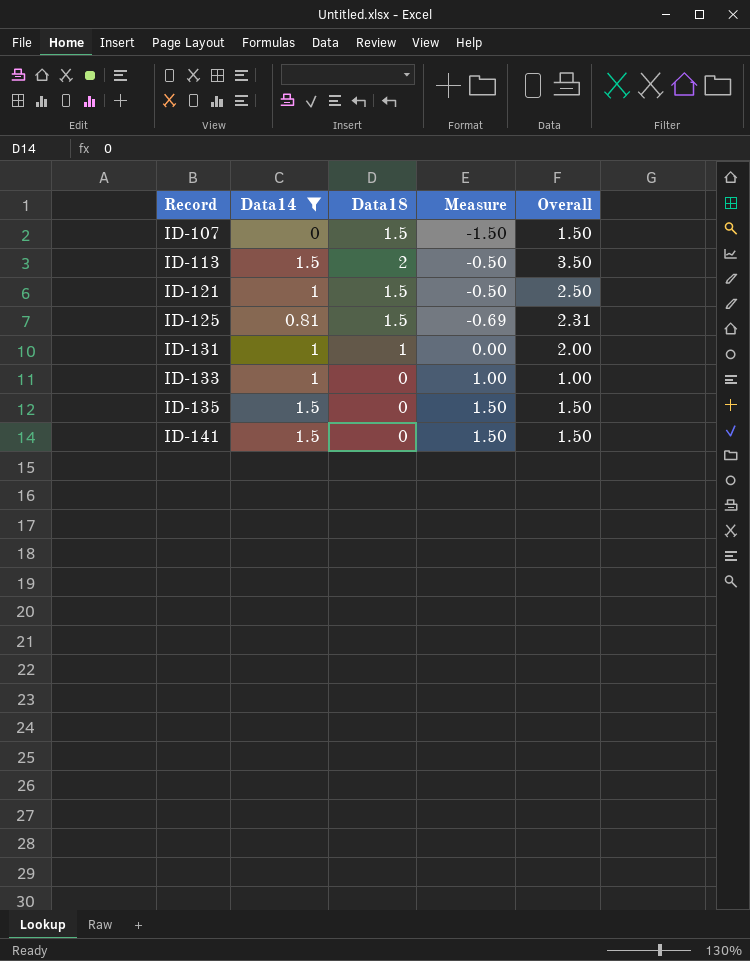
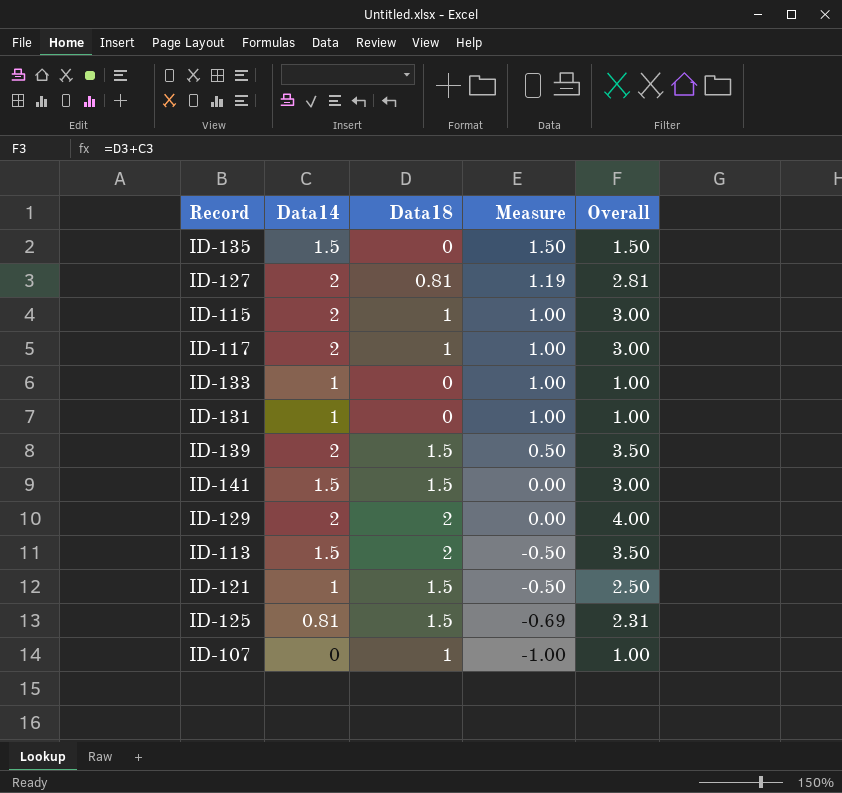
filter: Data14 != 2 -> none
row order: Record ascending -> Measure descending
ID-131 | Data18: 1 -> 0
ID-131 | Measure: 0.00 -> 1.00
ID-131 | Overall: 2.00 -> 1.00
ID-141 | Data18: 0 -> 1.5
ID-141 | Measure: 1.50 -> 0.00
ID-141 | Overall: 1.50 -> 3.00
ID-107 | Data18: 1.5 -> 1
ID-107 | Measure: -1.50 -> -1.00
ID-107 | Overall: 1.50 -> 1.00

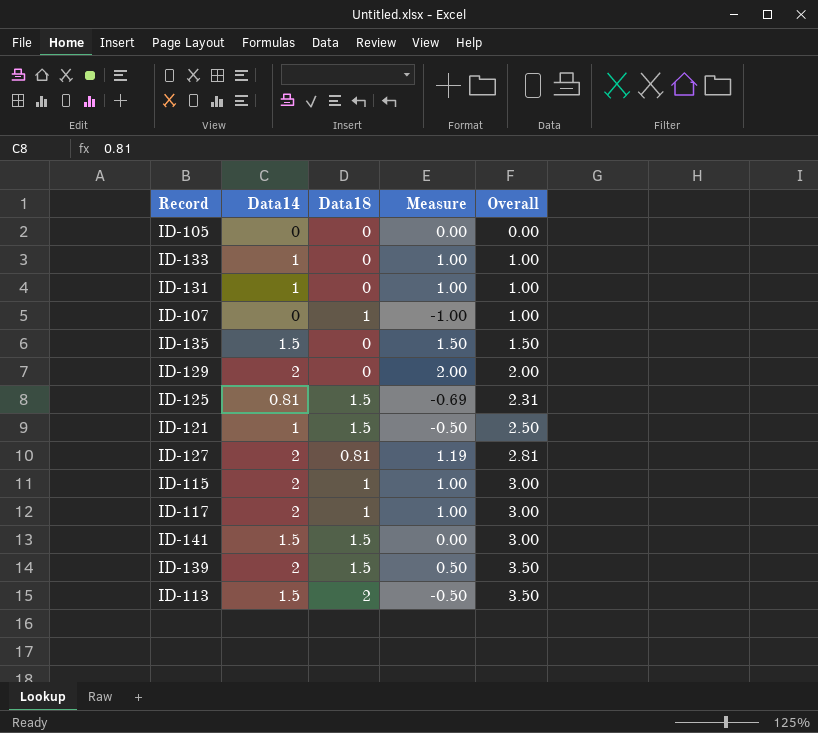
row order: Measure descending -> Overall ascending
row ID-105: none -> 0 | 0 | 0.00 | 0.00
ID-129 | Data18: 2 -> 0
ID-129 | Measure: 0.00 -> 2.00
ID-129 | Overall: 4.00 -> 2.00

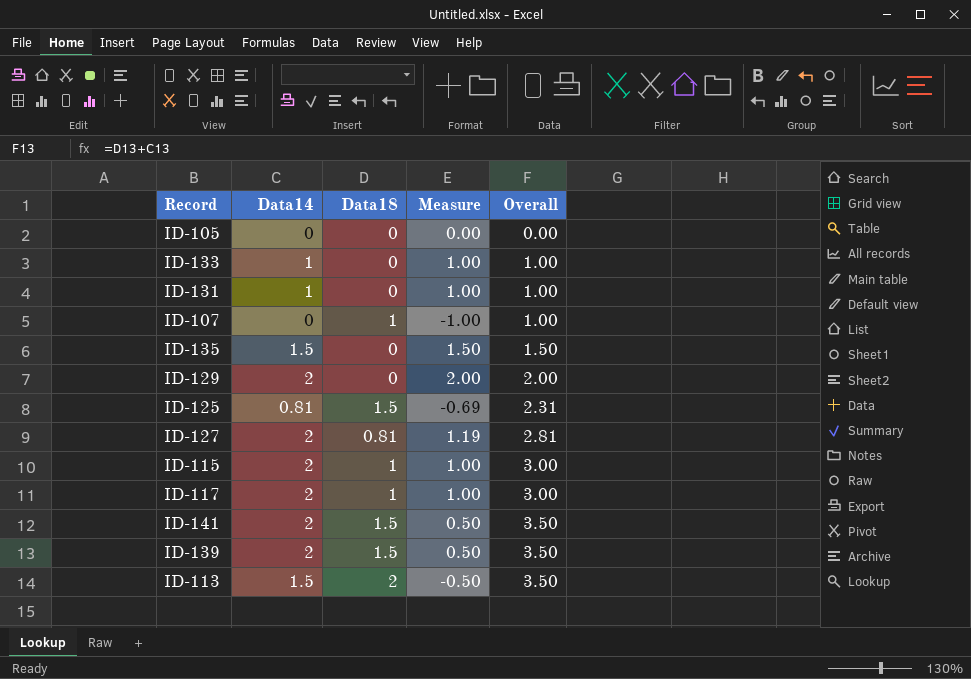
row ID-121: 1 | 1.5 | -0.50 | 2.50 -> none
ID-141 | Data14: 1.5 -> 2
ID-141 | Measure: 0.00 -> 0.50
ID-141 | Overall: 3.00 -> 3.50

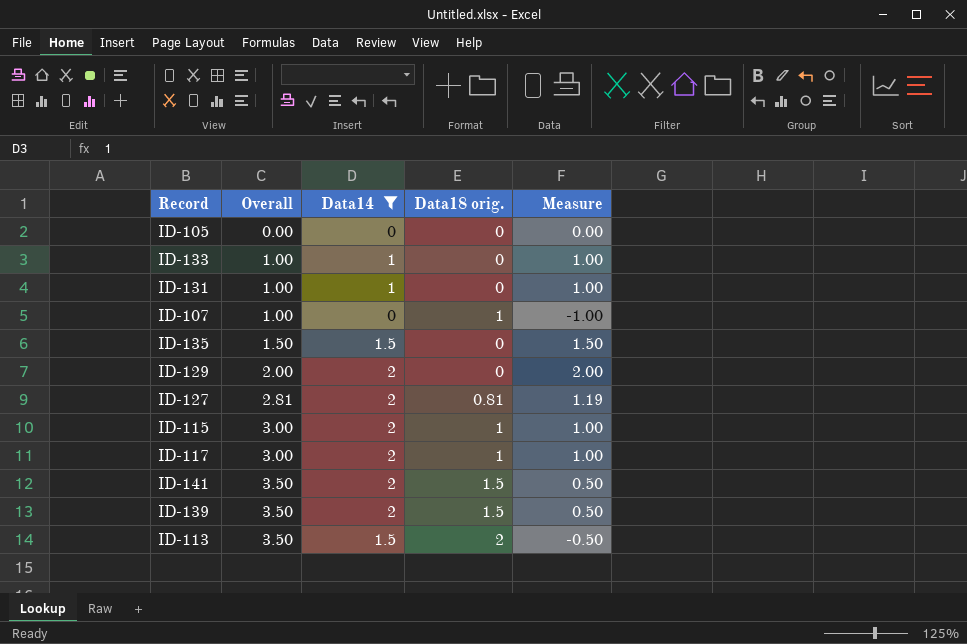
filter: none -> Data14 != 0.81
column Overall | position: 5 -> 2
column name: Data18 -> Data18 orig.

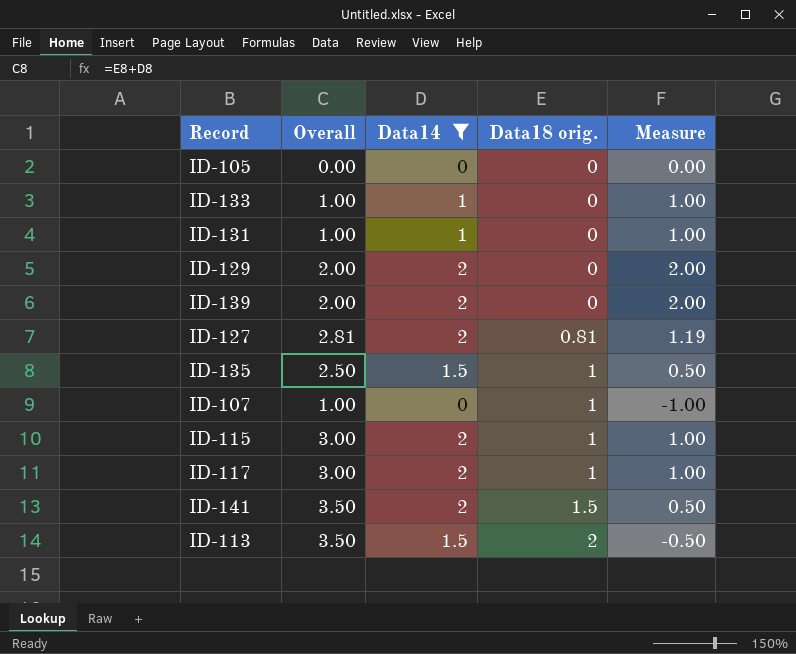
row order: Overall ascending -> Data18 orig. ascending
ID-139 | Overall: 3.50 -> 2.00
ID-139 | Data18 orig.: 1.5 -> 0
ID-139 | Measure: 0.50 -> 2.00
ID-135 | Overall: 1.50 -> 2.50
ID-135 | Data18 orig.: 0 -> 1
ID-135 | Measure: 1.50 -> 0.50

